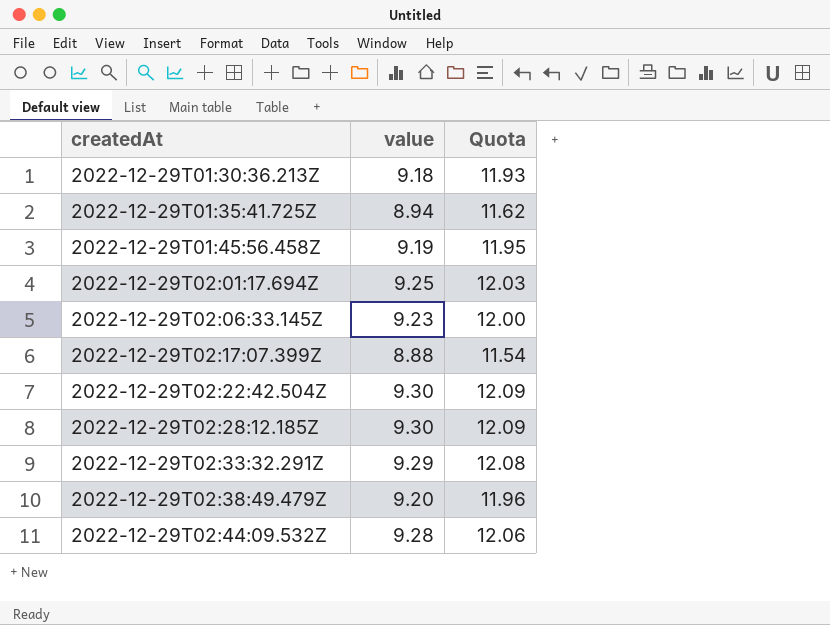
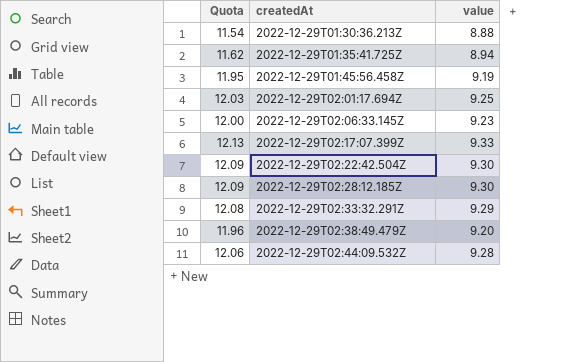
column Quota | position: 3 -> 1
2022-12-29T01:30:36.213Z | Quota: 11.93 -> 11.54
2022-12-29T01:30:36.213Z | value: 9.18 -> 8.88
2022-12-29T02:17:07.399Z | Quota: 11.54 -> 12.13
2022-12-29T02:17:07.399Z | value: 8.88 -> 9.33

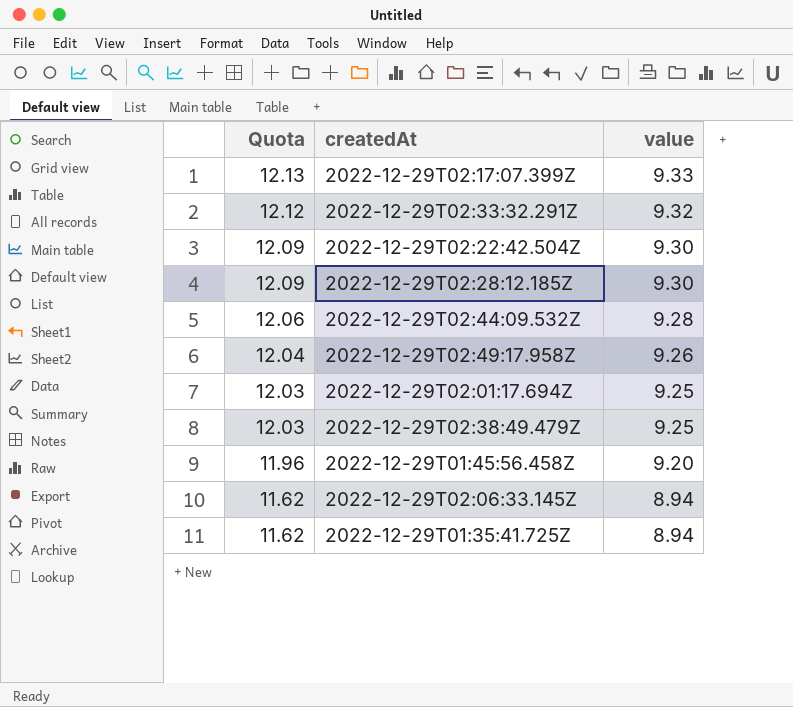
row order: createdAt ascending -> Quota descending
row 2022-12-29T01:30:36.213Z: 11.54 | 8.88 -> none
2022-12-29T02:33:32.291Z | Quota: 12.08 -> 12.12
2022-12-29T02:33:32.291Z | value: 9.29 -> 9.32
row 2022-12-29T02:49:17.958Z: none -> 12.04 | 9.26
2022-12-29T02:38:49.479Z | Quota: 11.96 -> 12.03
2022-12-29T02:38:49.479Z | value: 9.20 -> 9.25
2022-12-29T01:45:56.458Z | Quota: 11.95 -> 11.96
2022-12-29T01:45:56.458Z | value: 9.19 -> 9.20
2022-12-29T02:06:33.145Z | Quota: 12.00 -> 11.62
2022-12-29T02:06:33.145Z | value: 9.23 -> 8.94

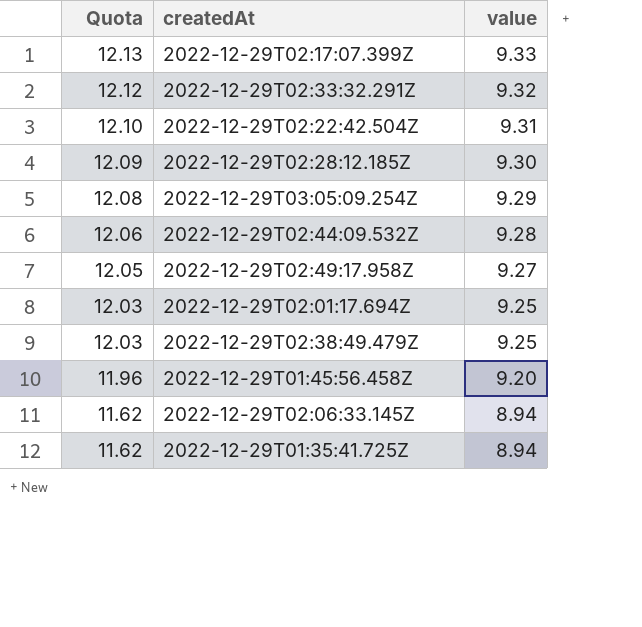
2022-12-29T02:22:42.504Z | Quota: 12.09 -> 12.10
2022-12-29T02:22:42.504Z | value: 9.30 -> 9.31
row 2022-12-29T03:05:09.254Z: none -> 12.08 | 9.29
2022-12-29T02:49:17.958Z | Quota: 12.04 -> 12.05
2022-12-29T02:49:17.958Z | value: 9.26 -> 9.27

